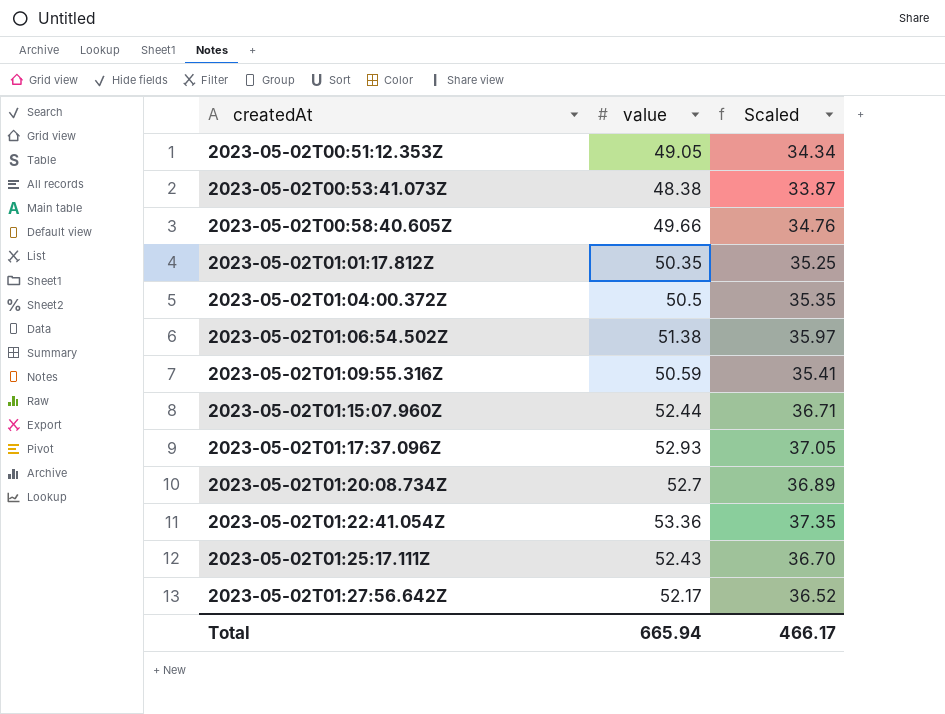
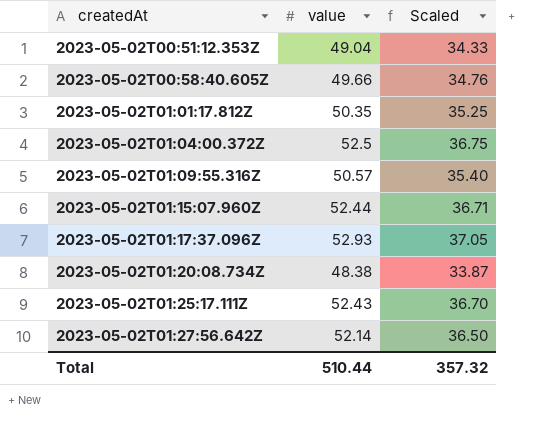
row 2023-05-02T00:53:41.073Z: 48.38 | 33.87 -> none
row 2023-05-02T01:06:54.502Z: 51.38 | 35.97 -> none
row 2023-05-02T01:22:41.054Z: 53.36 | 37.35 -> none
2023-05-02T00:51:12.353Z | value: 49.05 -> 49.04
2023-05-02T00:51:12.353Z | Scaled: 34.34 -> 34.33
2023-05-02T01:04:00.372Z | value: 50.5 -> 52.5
2023-05-02T01:04:00.372Z | Scaled: 35.35 -> 36.75
2023-05-02T01:09:55.316Z | value: 50.59 -> 50.57
2023-05-02T01:09:55.316Z | Scaled: 35.41 -> 35.40
2023-05-02T01:20:08.734Z | value: 52.7 -> 48.38
2023-05-02T01:20:08.734Z | Scaled: 36.89 -> 33.87
2023-05-02T01:27:56.642Z | value: 52.17 -> 52.14
2023-05-02T01:27:56.642Z | Scaled: 36.52 -> 36.50
Total | value: 665.94 -> 510.44
Total | Scaled: 466.17 -> 357.32

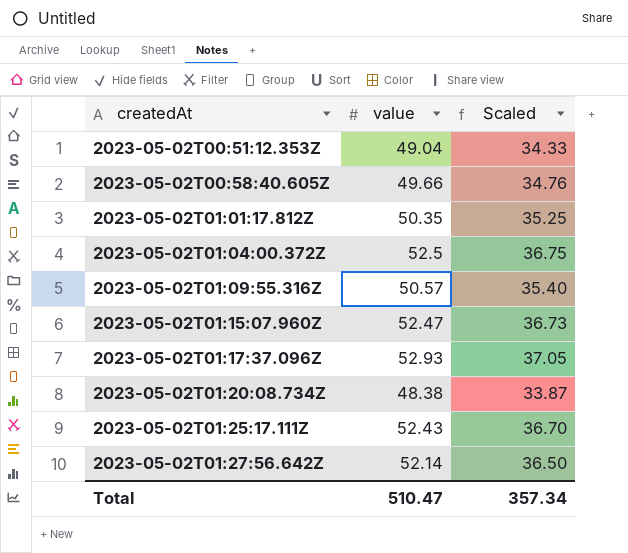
2023-05-02T01:15:07.960Z | value: 52.44 -> 52.47
2023-05-02T01:15:07.960Z | Scaled: 36.71 -> 36.73
Total | value: 510.44 -> 510.47
Total | Scaled: 357.32 -> 357.34

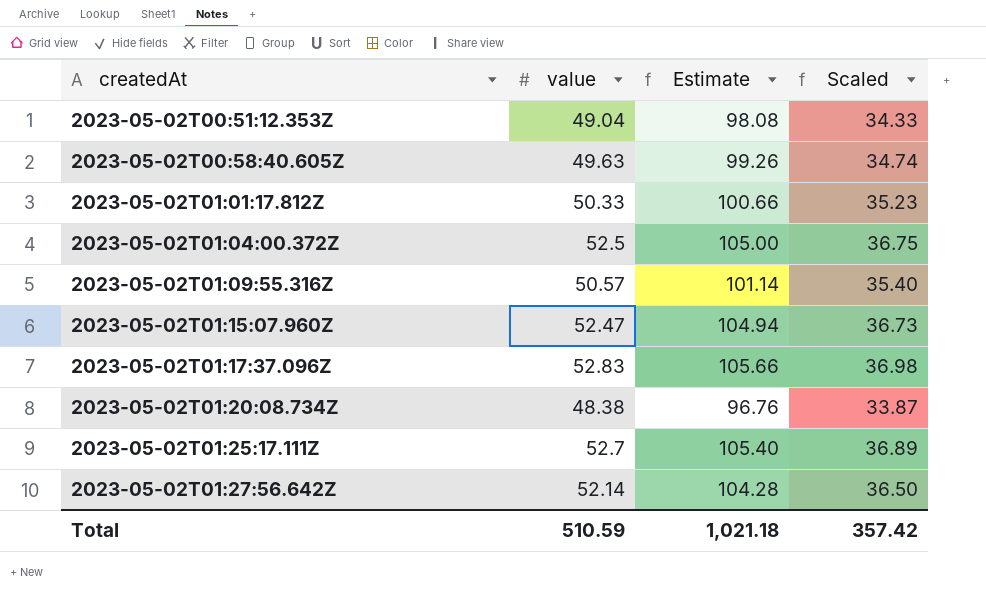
column Estimate | formula: none -> [value] * 2
2023-05-02T00:58:40.605Z | value: 49.66 -> 49.63
2023-05-02T00:58:40.605Z | Scaled: 34.76 -> 34.74
2023-05-02T01:01:17.812Z | value: 50.35 -> 50.33
2023-05-02T01:01:17.812Z | Scaled: 35.25 -> 35.23
2023-05-02T01:17:37.096Z | value: 52.93 -> 52.83
2023-05-02T01:17:37.096Z | Scaled: 37.05 -> 36.98
2023-05-02T01:25:17.111Z | value: 52.43 -> 52.7
2023-05-02T01:25:17.111Z | Scaled: 36.70 -> 36.89
Total | value: 510.47 -> 510.59
Total | Scaled: 357.34 -> 357.42

